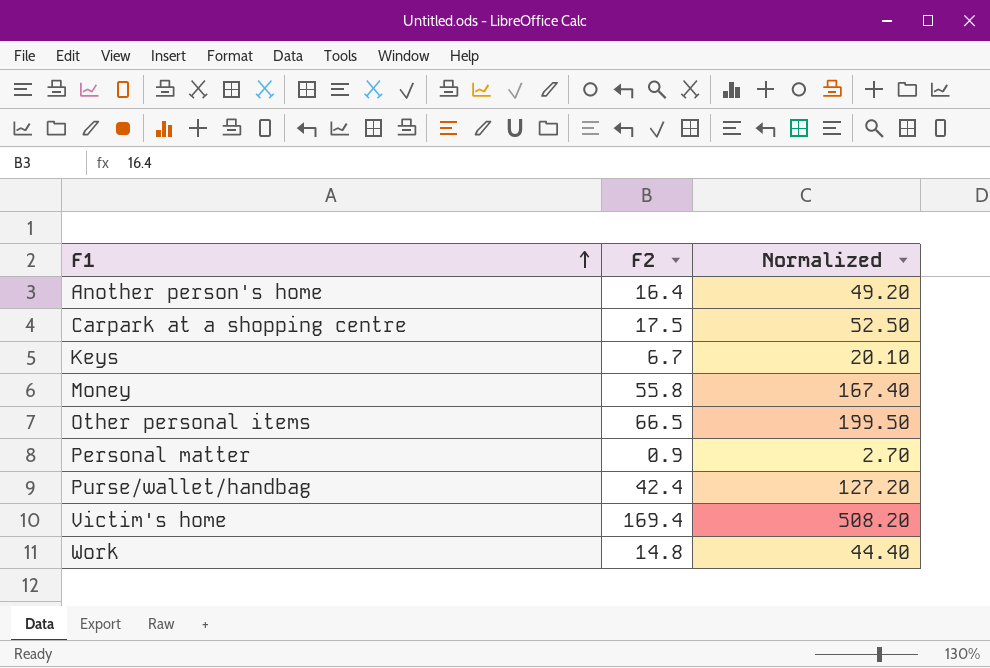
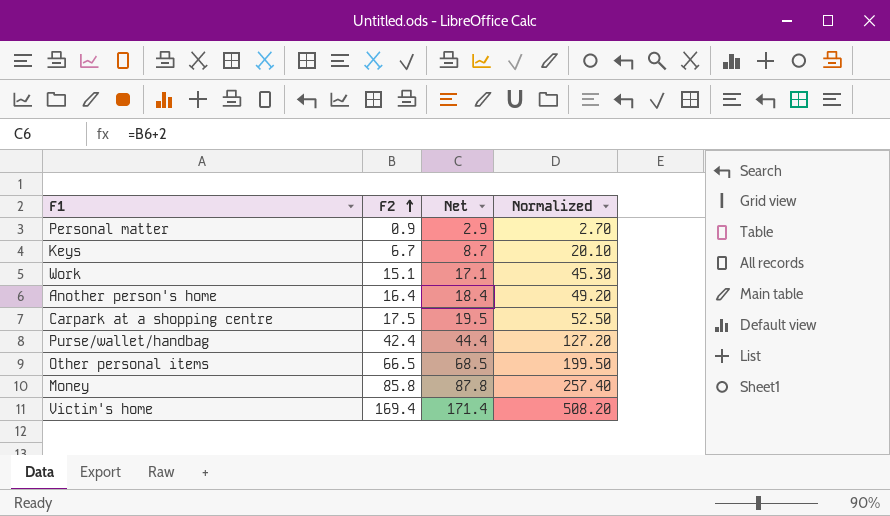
row order: F1 ascending -> F2 ascending
column Net | formula: none -> [F2] + 2
Work | F2: 14.8 -> 15.1
Work | Normalized: 44.40 -> 45.30
Money | F2: 55.8 -> 85.8
Money | Normalized: 167.40 -> 257.40

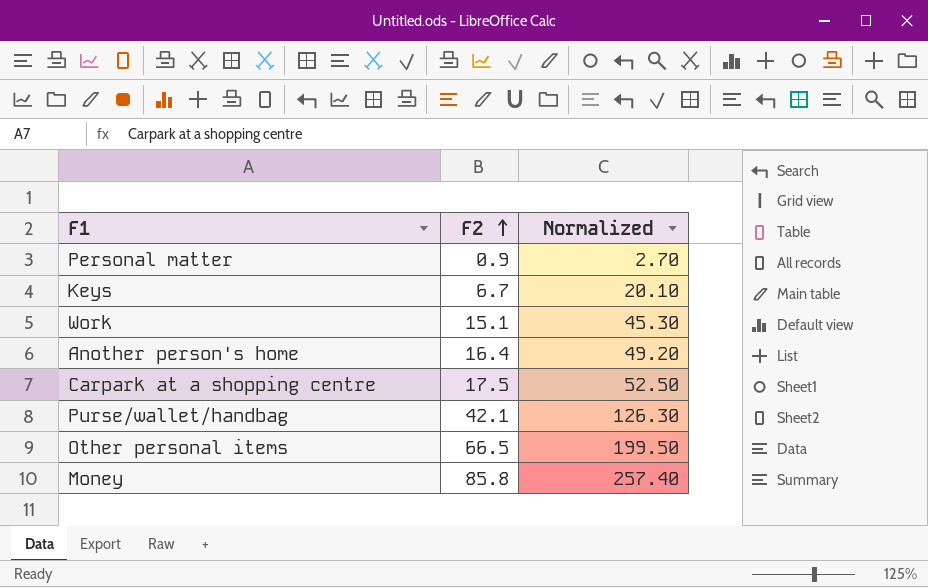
column Net | formula: [F2] + 2 -> none
row Victim's home: 169.4 | 171.4 | 508.20 -> none
Purse/wallet/handbag | F2: 42.4 -> 42.1
Purse/wallet/handbag | Normalized: 127.20 -> 126.30

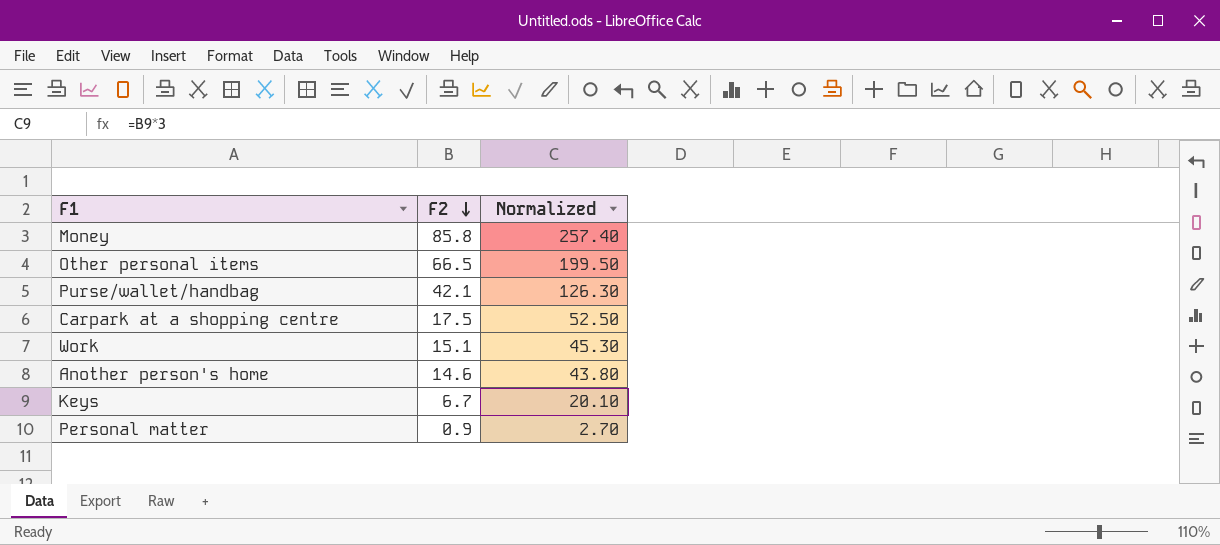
row order: F2 ascending -> F2 descending
Another person's home | F2: 16.4 -> 14.6
Another person's home | Normalized: 49.20 -> 43.80

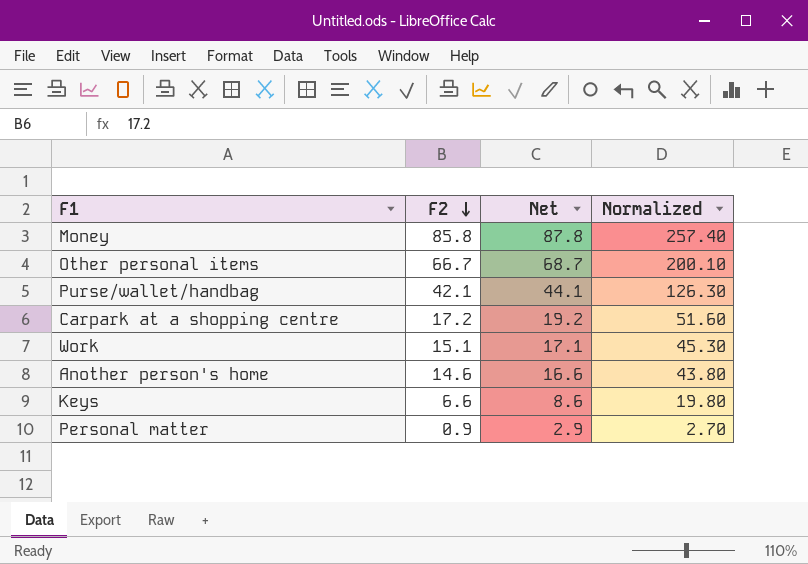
column Net | formula: none -> [F2] + 2
Other personal items | F2: 66.5 -> 66.7
Other personal items | Normalized: 199.50 -> 200.10
Carpark at a shopping centre | F2: 17.5 -> 17.2
Carpark at a shopping centre | Normalized: 52.50 -> 51.60
Keys | F2: 6.7 -> 6.6
Keys | Normalized: 20.10 -> 19.80

